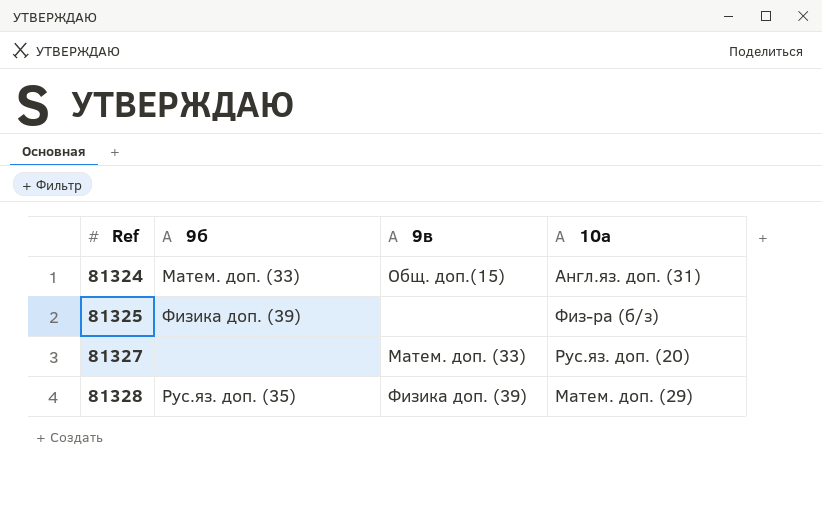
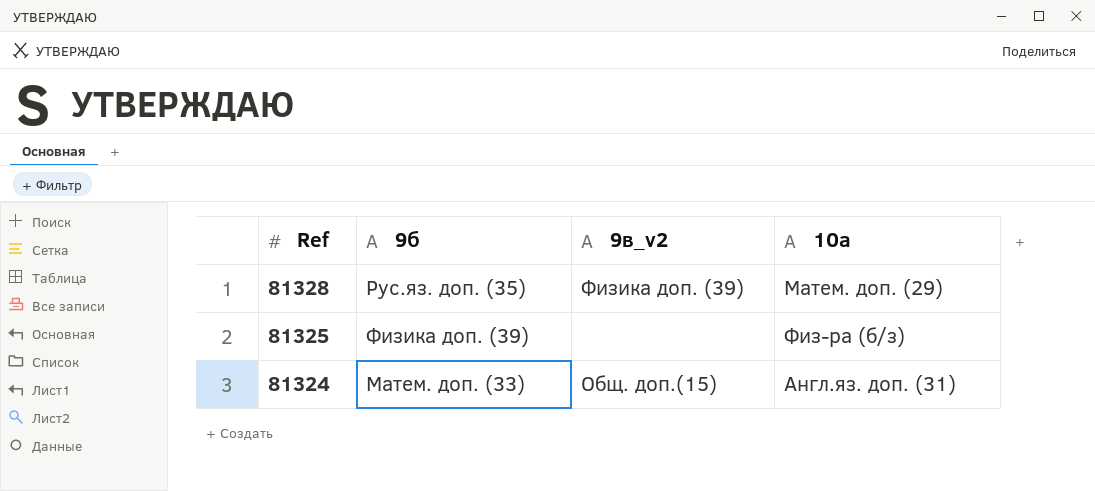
row order: Ref ascending -> Ref descending
column name: 9в -> 9в_v2
row 81327: none | Матем. доп. (33) | Рус.яз. доп. (20) -> none

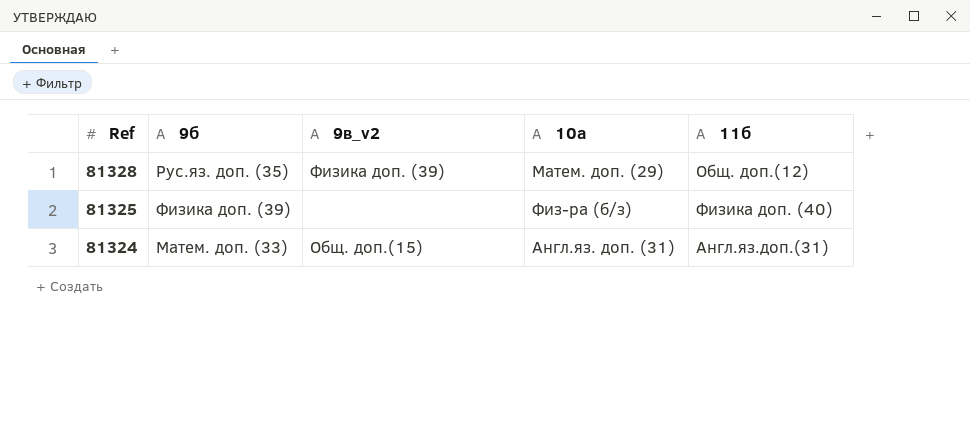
column 11б | position: none -> 5

